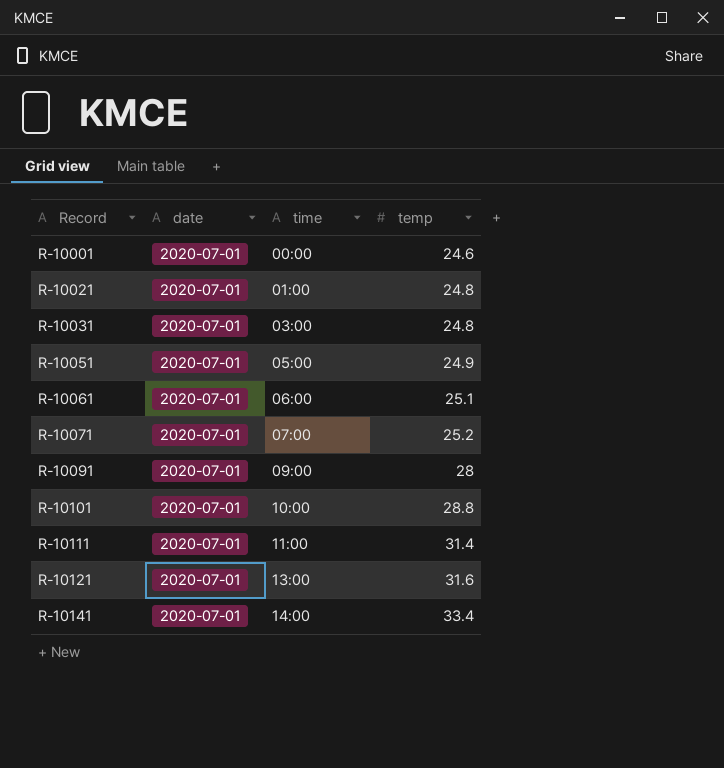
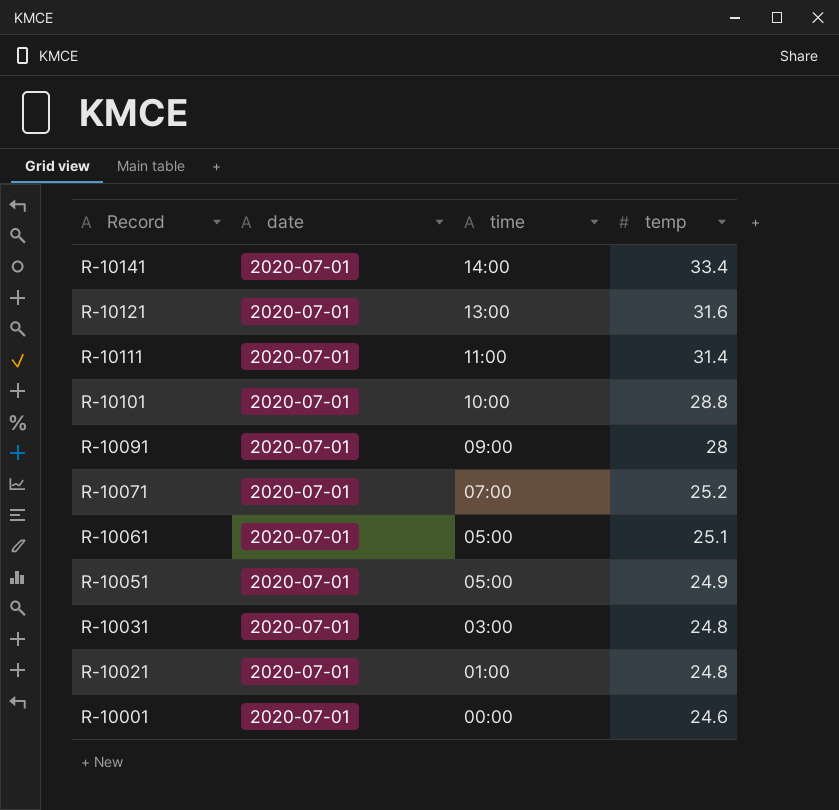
row order: Record ascending -> Record descending
R-10061 | time: 06:00 -> 05:00

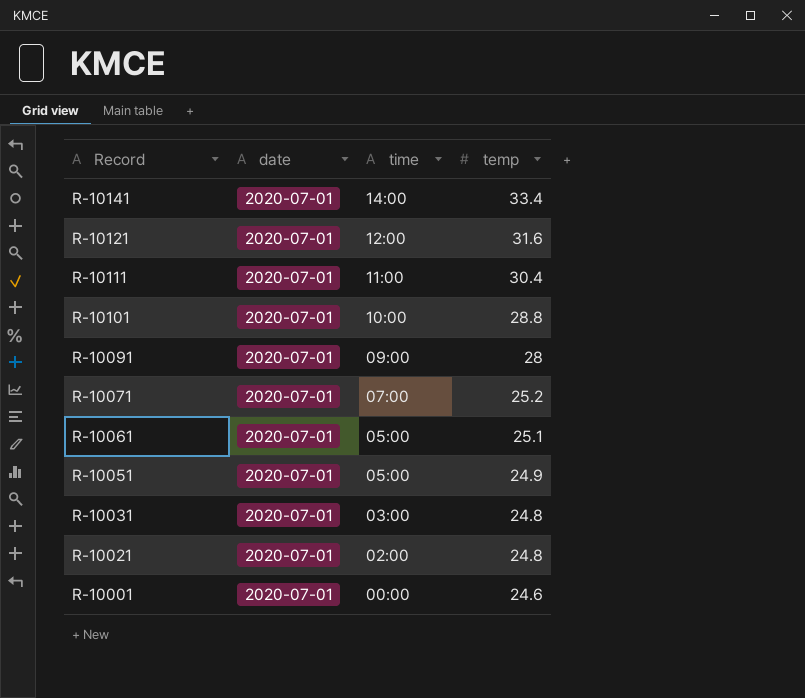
R-10121 | time: 13:00 -> 12:00
R-10111 | temp: 31.4 -> 30.4
R-10021 | time: 01:00 -> 02:00

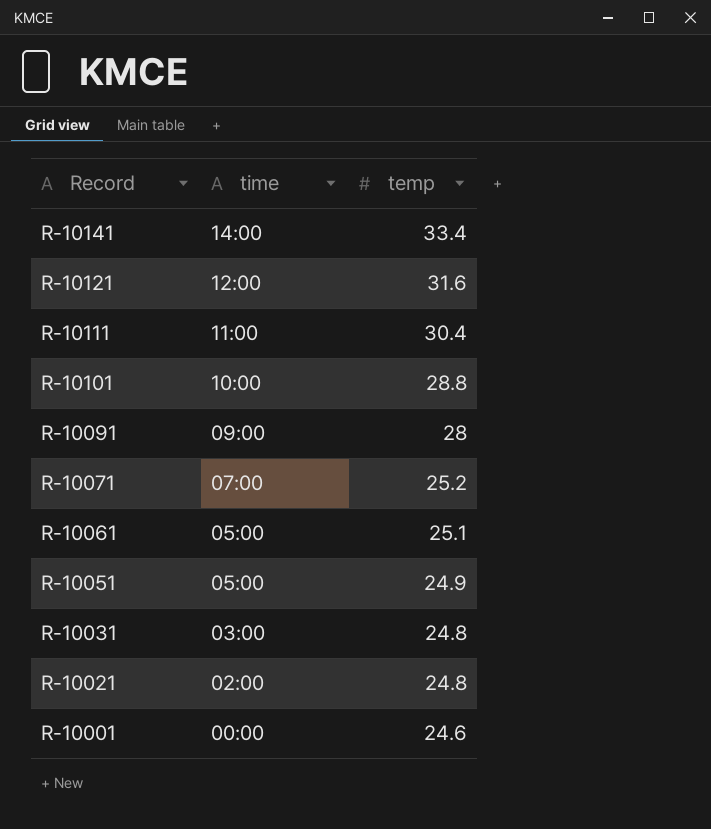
column date | position: 2 -> none

